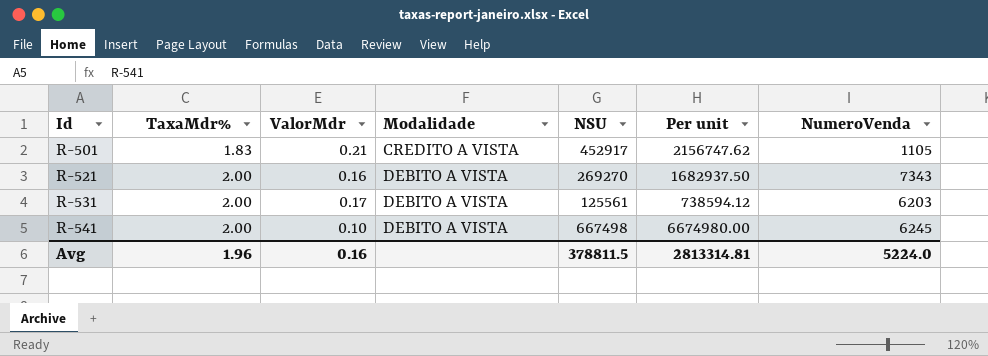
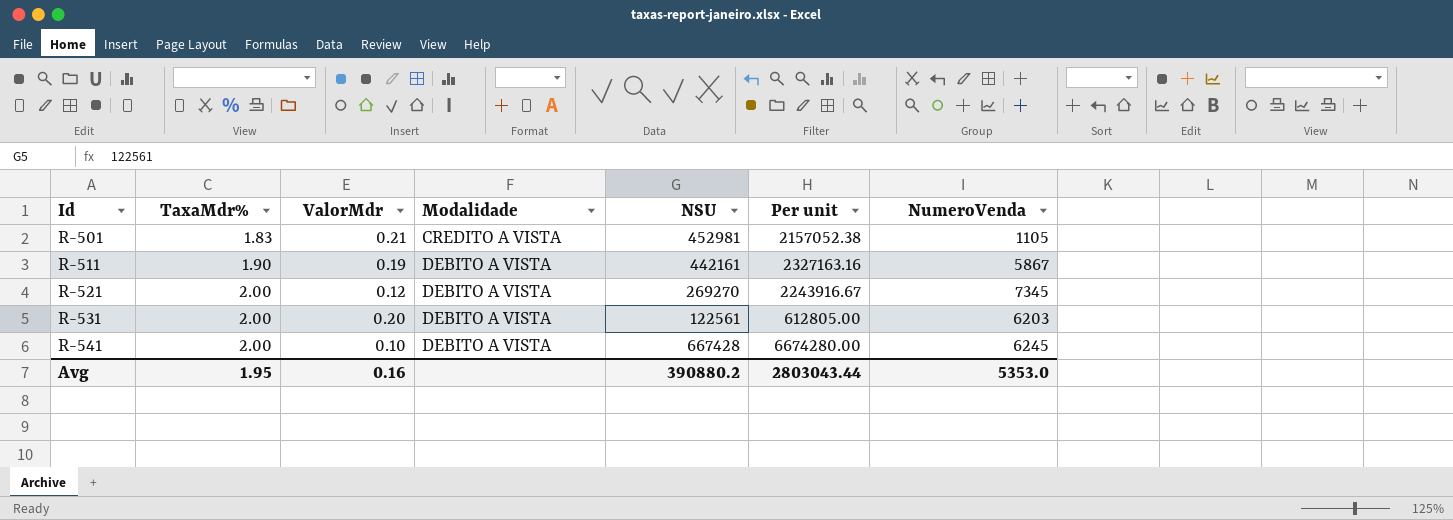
R-501 | NSU: 452917 -> 452981
R-501 | Per unit: 2156747.62 -> 2157052.38
row R-511: none -> 1.90 | 0.19 | DEBITO A VISTA | 442161 | 2327163.16 | 5867
R-521 | ValorMdr: 0.16 -> 0.12
R-521 | Per unit: 1682937.50 -> 2243916.67
R-521 | NumeroVenda: 7343 -> 7345
R-531 | ValorMdr: 0.17 -> 0.20
R-531 | NSU: 125561 -> 122561
R-531 | Per unit: 738594.12 -> 612805.00
R-541 | NSU: 667498 -> 667428
R-541 | Per unit: 6674980.00 -> 6674280.00
Avg | TaxaMdr%: 1.96 -> 1.95
Avg | NSU: 378811.5 -> 390880.2
Avg | Per unit: 2813314.81 -> 2803043.44
Avg | NumeroVenda: 5224.0 -> 5353.0

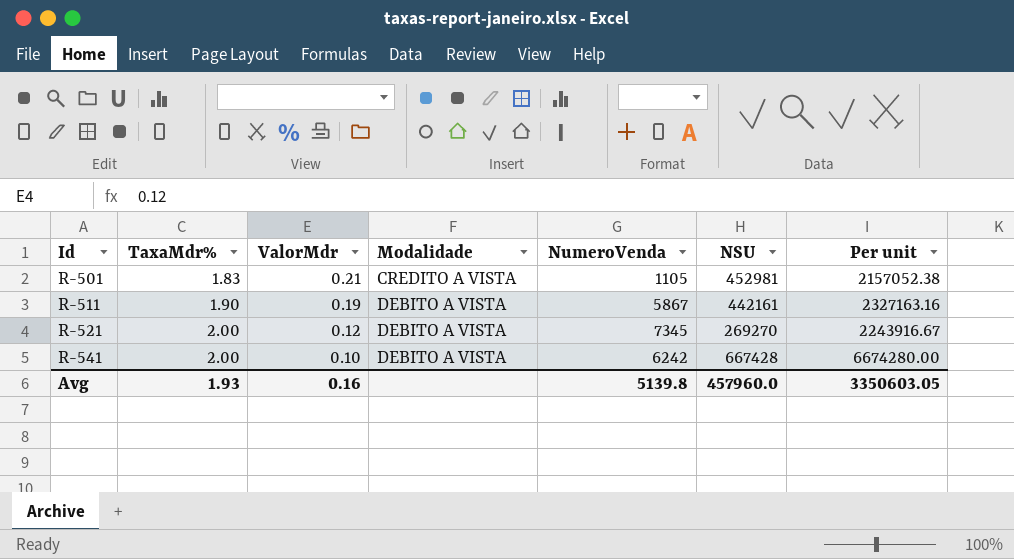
column NumeroVenda | position: 7 -> 5
row R-531: 2.00 | 0.20 | DEBITO A VISTA | 122561 | 612805.00 | 6203 -> none
R-541 | NumeroVenda: 6245 -> 6242
Avg | TaxaMdr%: 1.95 -> 1.93
Avg | NumeroVenda: 5353.0 -> 5139.8
Avg | NSU: 390880.2 -> 457960.0
Avg | Per unit: 2803043.44 -> 3350603.05

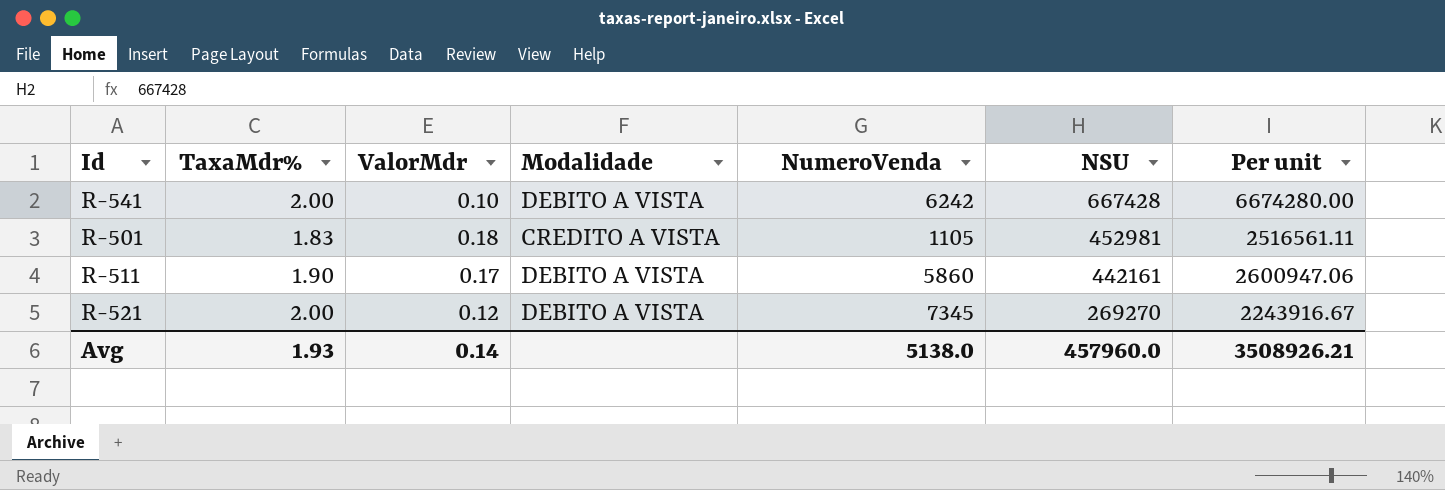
row order: Id ascending -> NSU descending
R-501 | ValorMdr: 0.21 -> 0.18
R-501 | Per unit: 2157052.38 -> 2516561.11
R-511 | ValorMdr: 0.19 -> 0.17
R-511 | NumeroVenda: 5867 -> 5860
R-511 | Per unit: 2327163.16 -> 2600947.06
Avg | ValorMdr: 0.16 -> 0.14
Avg | NumeroVenda: 5139.8 -> 5138.0
Avg | Per unit: 3350603.05 -> 3508926.21

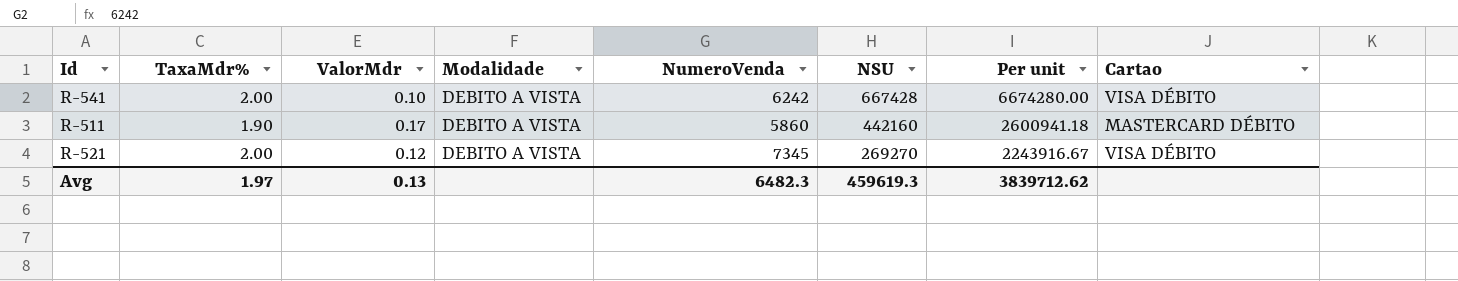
column Cartao | position: none -> 8
row R-501: 1.83 | 0.18 | CREDITO A VISTA | 1105 | 452981 | 2516561.11 -> none
R-511 | NSU: 442161 -> 442160
R-511 | Per unit: 2600947.06 -> 2600941.18
Avg | TaxaMdr%: 1.93 -> 1.97
Avg | ValorMdr: 0.14 -> 0.13
Avg | NumeroVenda: 5138.0 -> 6482.3
Avg | NSU: 457960.0 -> 459619.3
Avg | Per unit: 3508926.21 -> 3839712.62

